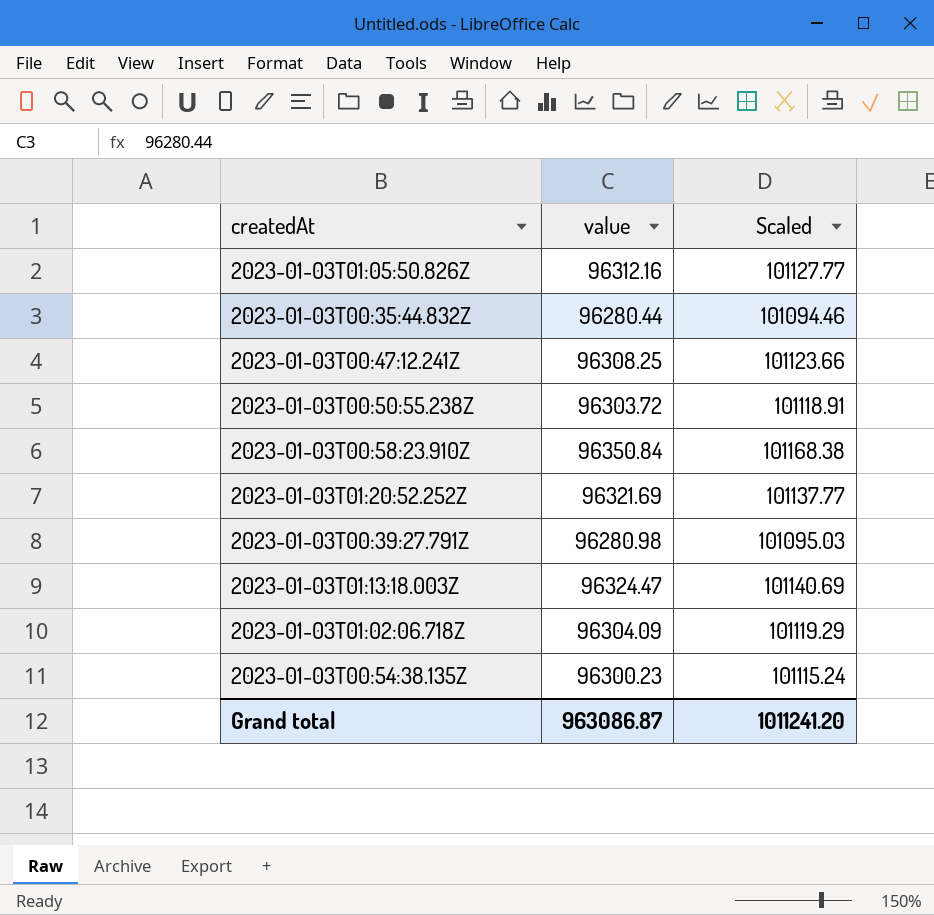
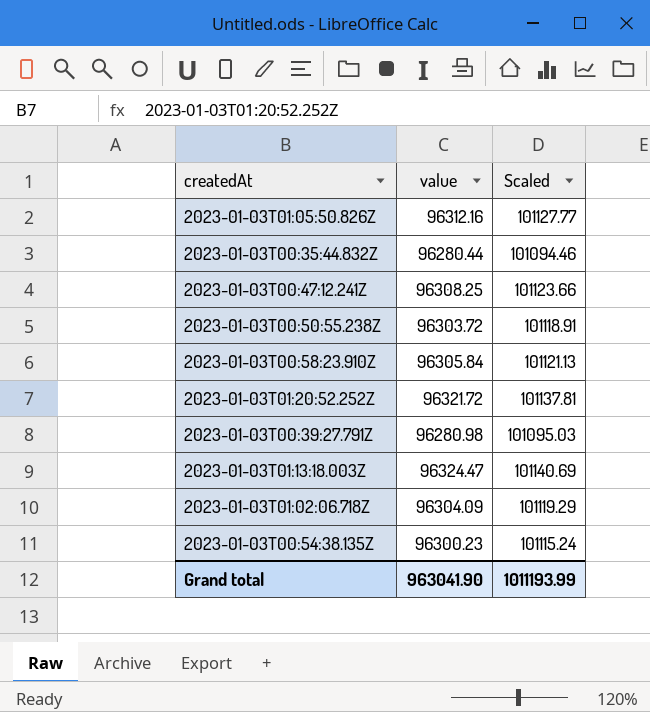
2023-01-03T00:58:23.910Z | value: 96350.84 -> 96305.84
2023-01-03T00:58:23.910Z | Scaled: 101168.38 -> 101121.13
2023-01-03T01:20:52.252Z | value: 96321.69 -> 96321.72
2023-01-03T01:20:52.252Z | Scaled: 101137.77 -> 101137.81
Grand total | value: 963086.87 -> 963041.90
Grand total | Scaled: 1011241.20 -> 1011193.99

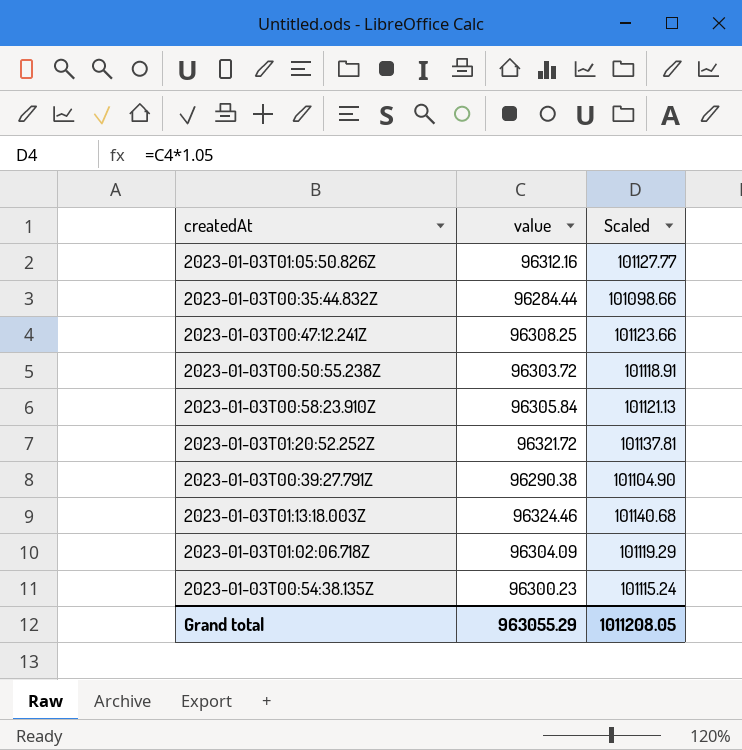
2023-01-03T00:35:44.832Z | value: 96280.44 -> 96284.44
2023-01-03T00:35:44.832Z | Scaled: 101094.46 -> 101098.66
2023-01-03T00:39:27.791Z | value: 96280.98 -> 96290.38
2023-01-03T00:39:27.791Z | Scaled: 101095.03 -> 101104.90
2023-01-03T01:13:18.003Z | value: 96324.47 -> 96324.46
2023-01-03T01:13:18.003Z | Scaled: 101140.69 -> 101140.68
Grand total | value: 963041.90 -> 963055.29
Grand total | Scaled: 1011193.99 -> 1011208.05

